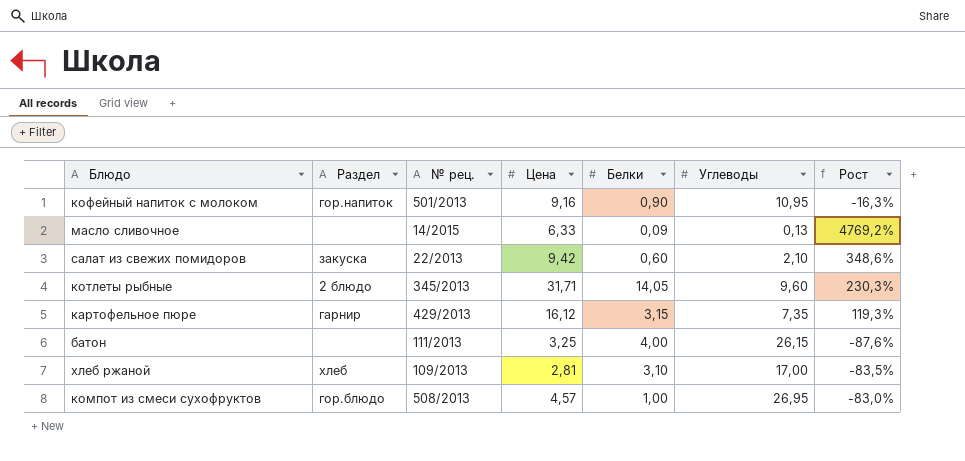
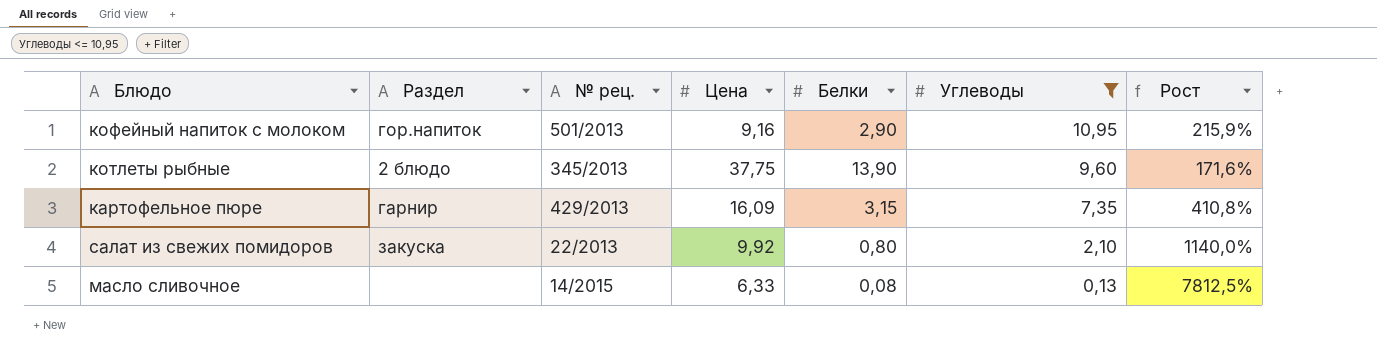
filter: none -> Углеводы <= 10,95
row order: none -> Углеводы descending
column Рост | formula: ([Цена] - [Углеводы]) / [Углеводы] -> ([Цена] - [Белки]) / [Белки]
кофейный напиток с молоком | Белки: 0,90 -> 2,90
котлеты рыбные | Цена: 31,71 -> 37,75
котлеты рыбные | Белки: 14,05 -> 13,90
картофельное пюре | Цена: 16,12 -> 16,09
салат из свежих помидоров | Цена: 9,42 -> 9,92
салат из свежих помидоров | Белки: 0,60 -> 0,80
масло сливочное | Белки: 0,09 -> 0,08

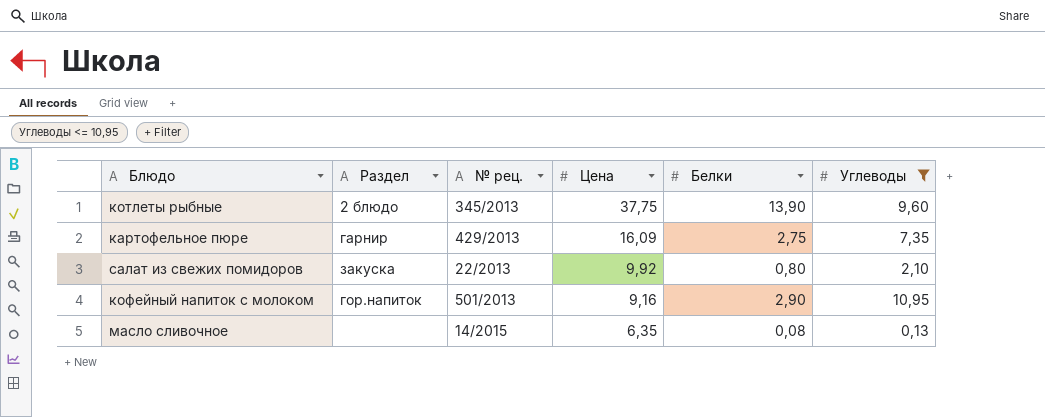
row order: Углеводы descending -> Цена descending
column Рост | formula: ([Цена] - [Белки]) / [Белки] -> none
картофельное пюре | Белки: 3,15 -> 2,75
масло сливочное | Цена: 6,33 -> 6,35

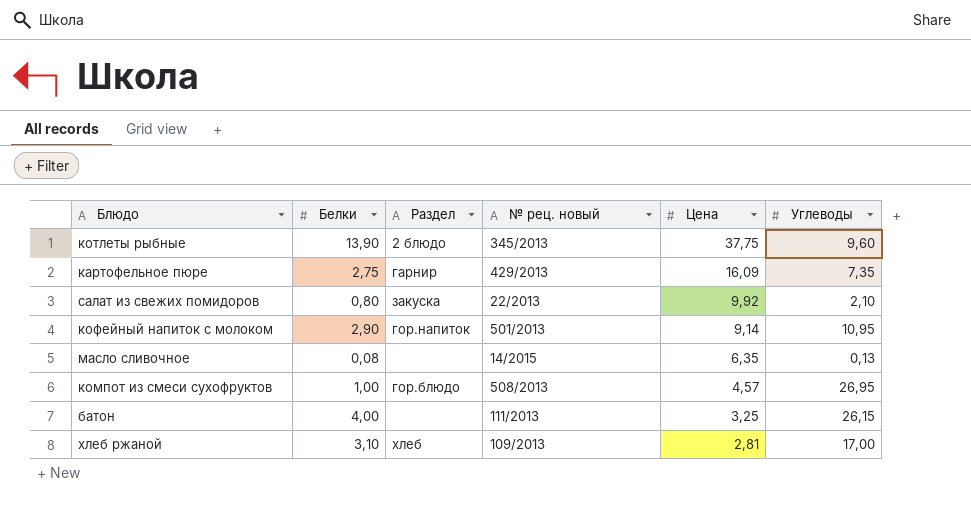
filter: Углеводы <= 10,95 -> none
column Белки | position: 5 -> 2
column name: № рец. -> № рец. новый
кофейный напиток с молоком | Цена: 9,16 -> 9,14

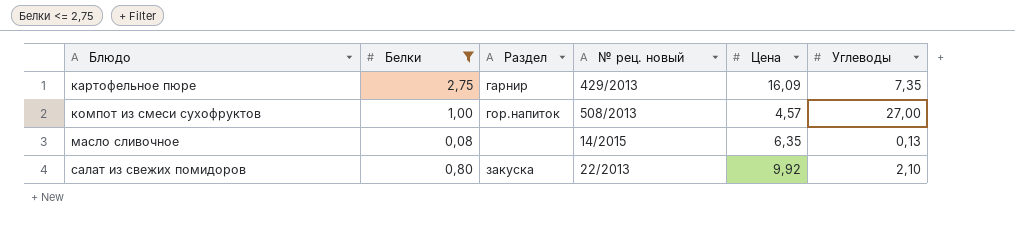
filter: none -> Белки <= 2,75
row order: Цена descending -> Блюдо ascending
компот из смеси сухофруктов | Раздел: гор.блюдо -> гор.напиток
компот из смеси сухофруктов | Углеводы: 26,95 -> 27,00

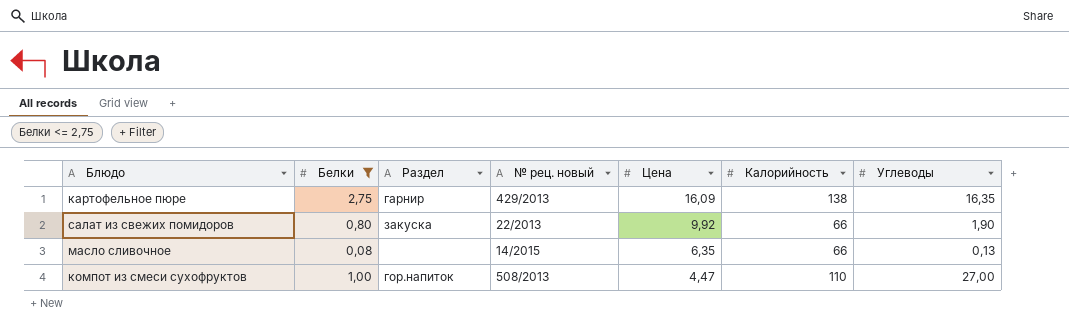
row order: Блюдо ascending -> Цена descending
column Калорийность | position: none -> 6
картофельное пюре | Углеводы: 7,35 -> 16,35
салат из свежих помидоров | Углеводы: 2,10 -> 1,90
компот из смеси сухофруктов | Цена: 4,57 -> 4,47

